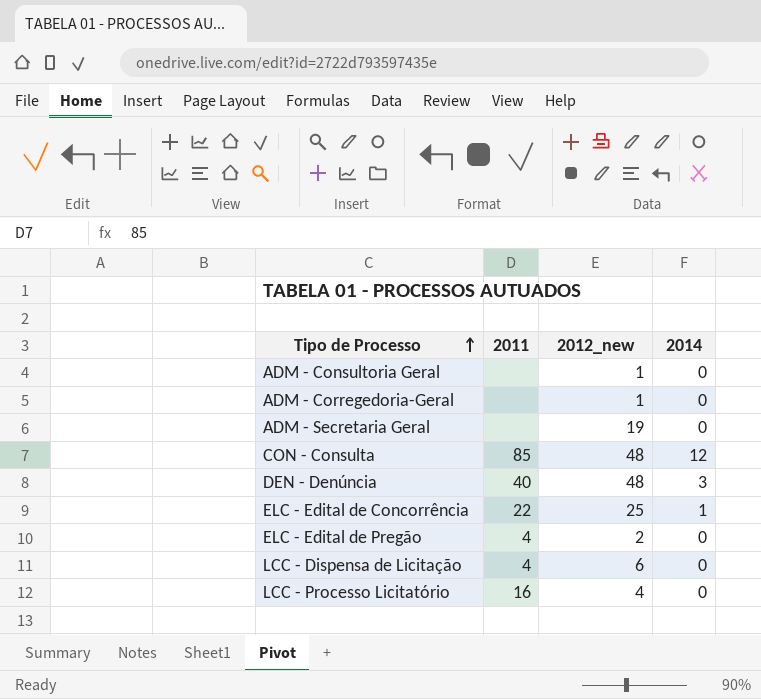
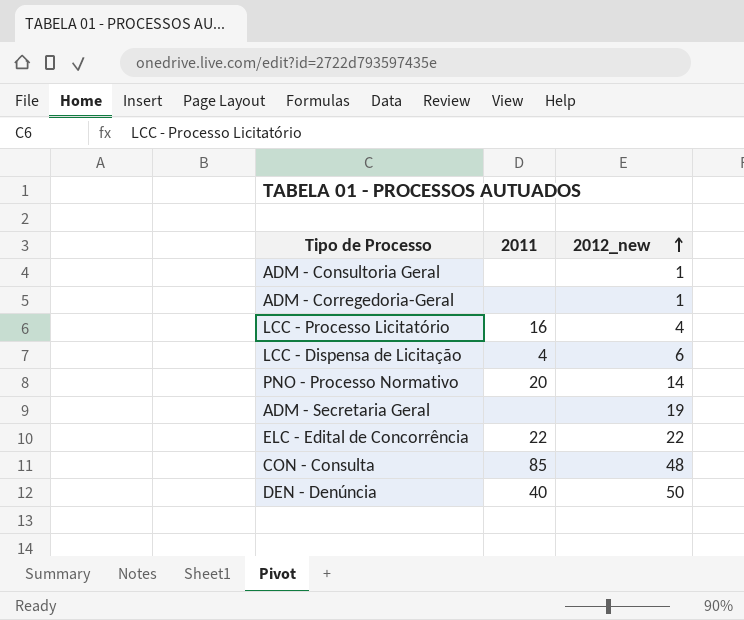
row order: Tipo de Processo ascending -> 2012_new ascending
column 2014 | position: 4 -> none
row ELC - Edital de Pregão: 4 | 2 | 0 -> none
row PNO - Processo Normativo: none -> 20 | 14
ELC - Edital de Concorrência | 2012_new: 25 -> 22
DEN - Denúncia | 2012_new: 48 -> 50

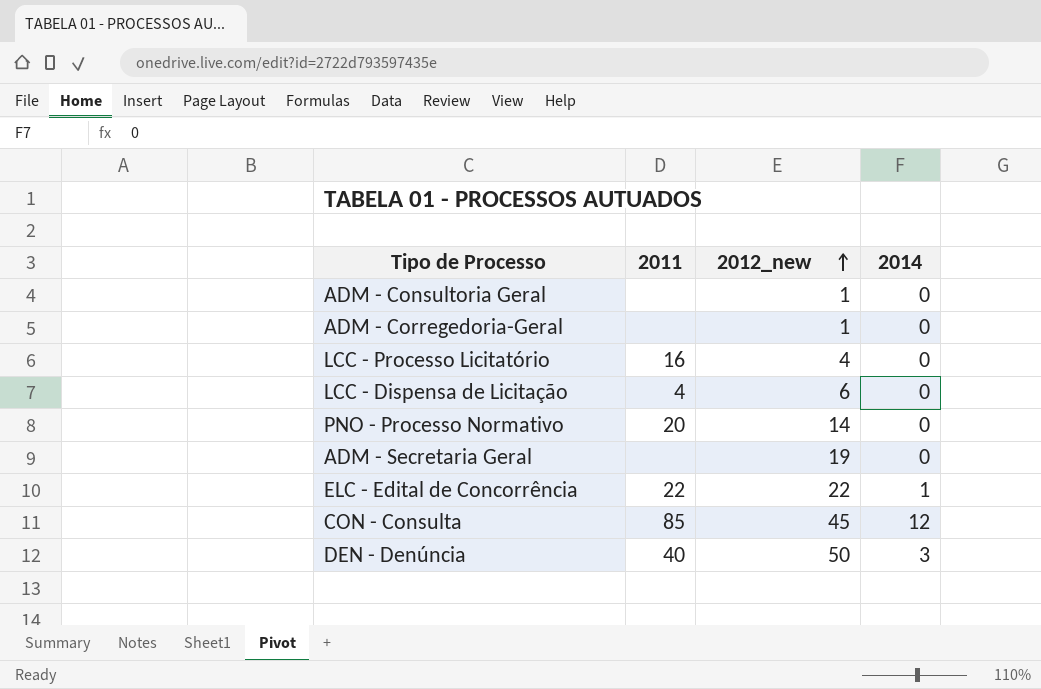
column 2014 | position: none -> 4
CON - Consulta | 2012_new: 48 -> 45

